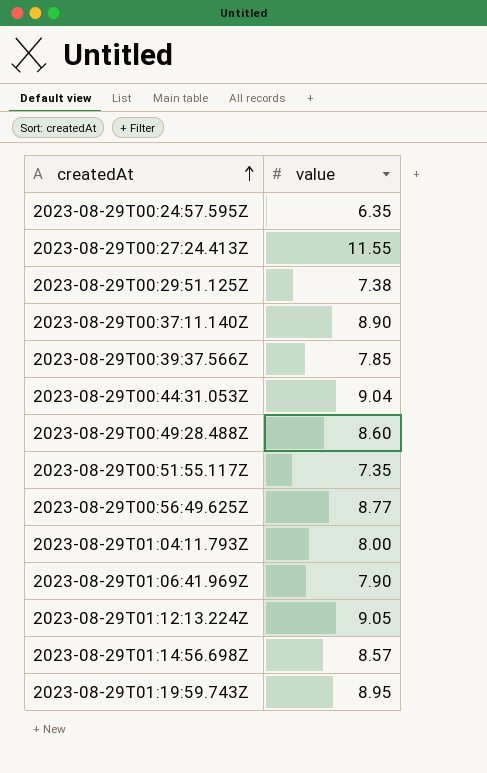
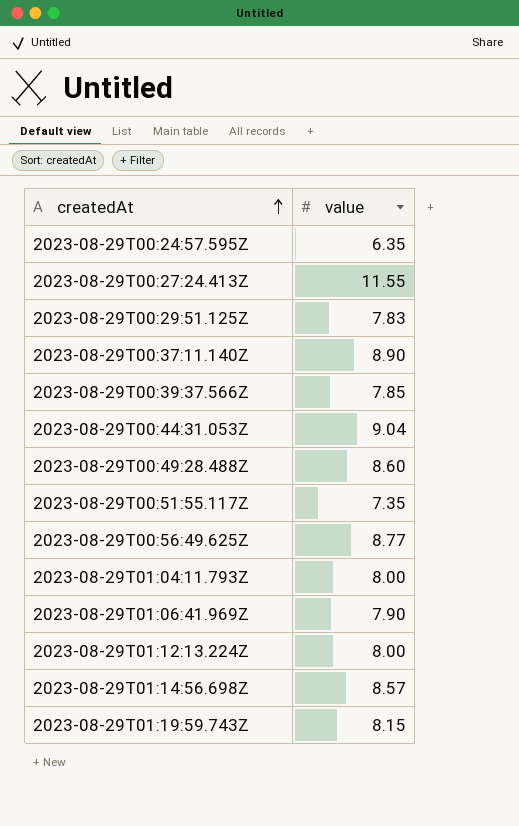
2023-08-29T00:29:51.125Z | value: 7.38 -> 7.83
2023-08-29T01:12:13.224Z | value: 9.05 -> 8.00
2023-08-29T01:19:59.743Z | value: 8.95 -> 8.15

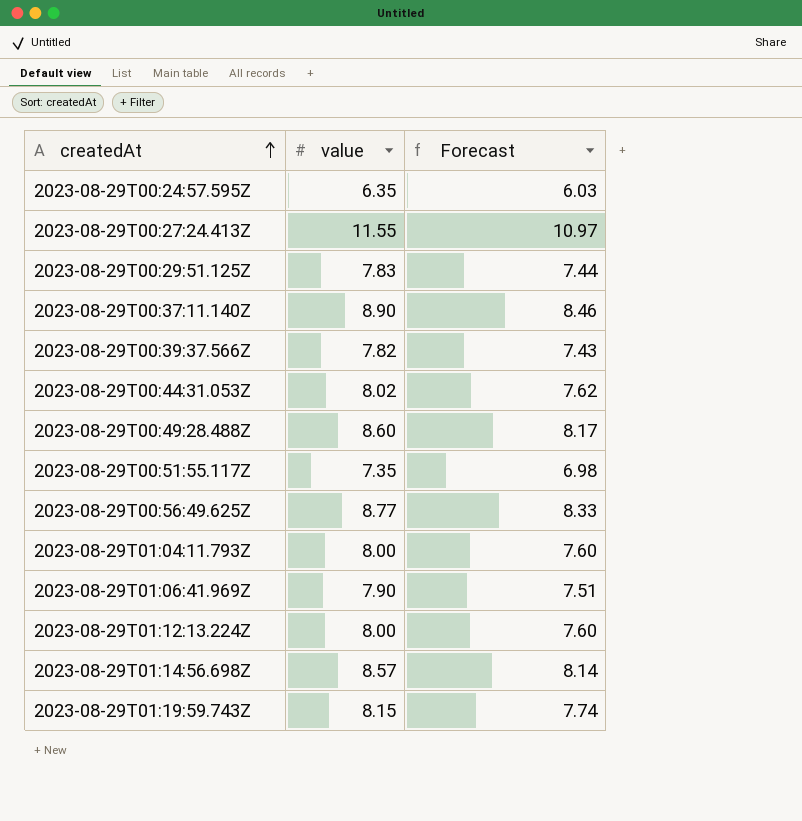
column Forecast | formula: none -> [value] * 0.95
2023-08-29T00:39:37.566Z | value: 7.85 -> 7.82
2023-08-29T00:44:31.053Z | value: 9.04 -> 8.02

